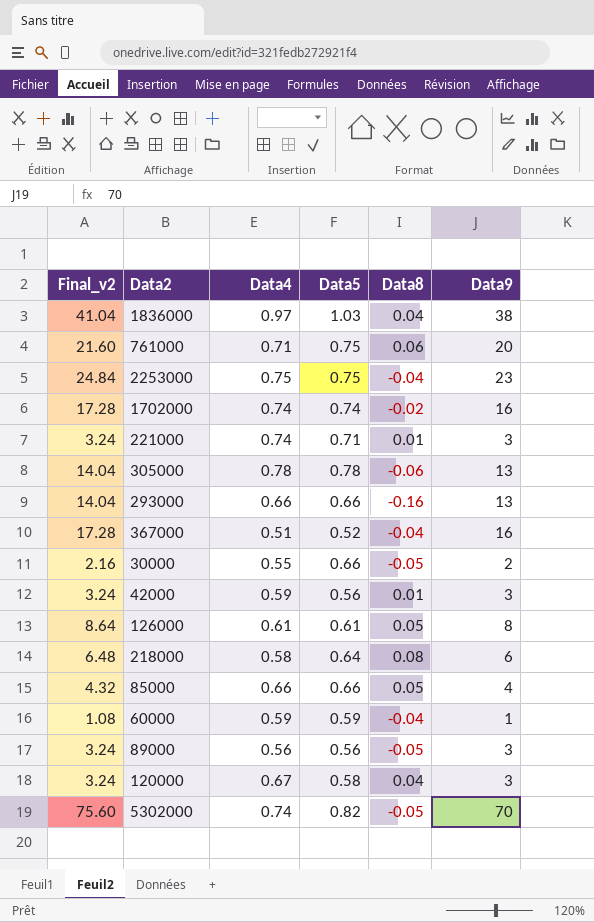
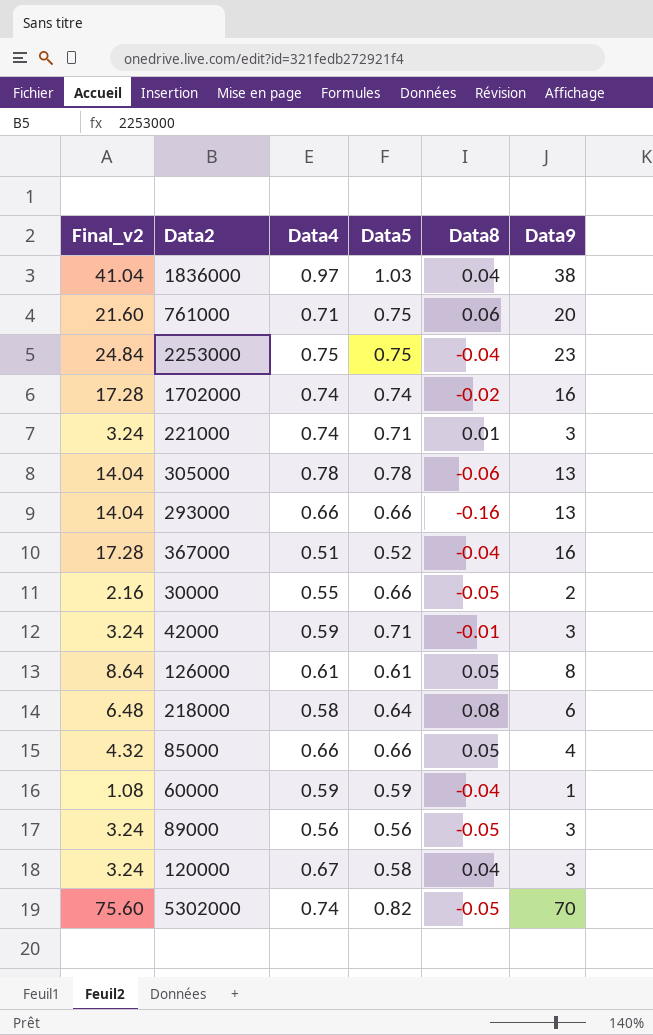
42000 | Data5: 0.56 -> 0.71
42000 | Data8: 0.01 -> -0.01

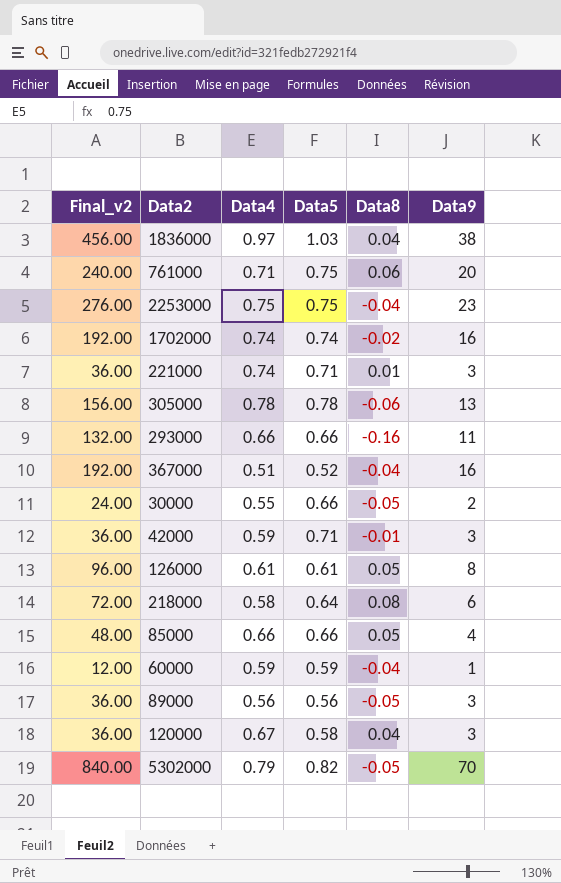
column Final_v2 | formula: [Data9] * 1.08 -> [Data9] * 12
293000 | Data9: 13 -> 11
5302000 | Data4: 0.74 -> 0.79

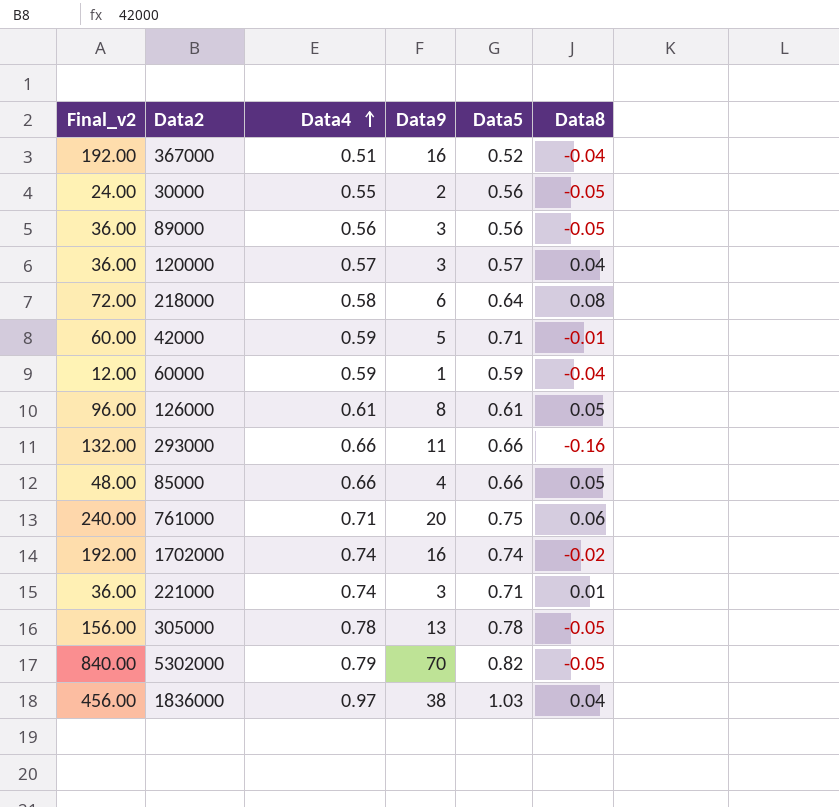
row order: none -> Data4 ascending
column Data9 | position: 6 -> 4
row 2253000: 276.00 | 0.75 | 0.75 | -0.04 | 23 -> none
30000 | Data5: 0.66 -> 0.56
120000 | Data4: 0.67 -> 0.57
120000 | Data5: 0.58 -> 0.57
42000 | Final_v2: 36.00 -> 60.00
42000 | Data9: 3 -> 5
305000 | Data8: -0.06 -> -0.05

